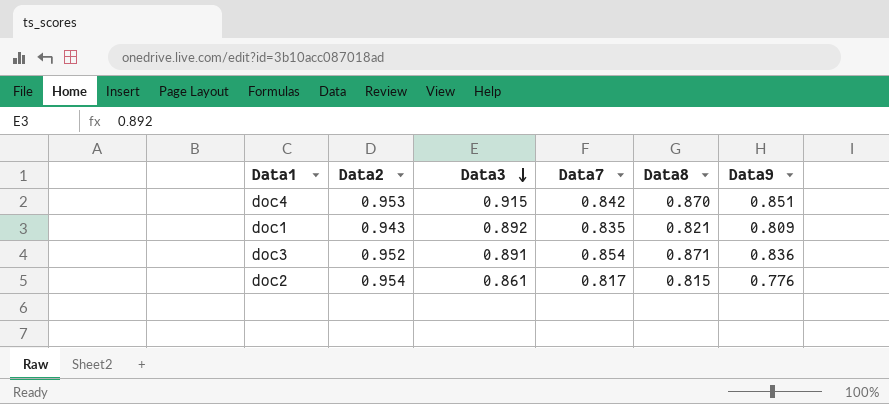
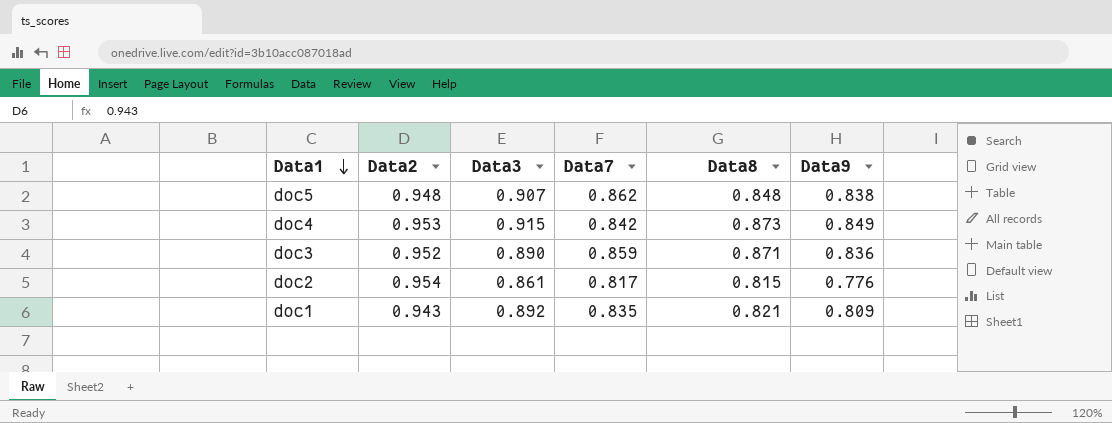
row order: Data3 descending -> Data1 descending
row doc5: none -> 0.948 | 0.907 | 0.862 | 0.848 | 0.838
doc4 | Data8: 0.870 -> 0.873
doc4 | Data9: 0.851 -> 0.849
doc3 | Data3: 0.891 -> 0.890
doc3 | Data7: 0.854 -> 0.859

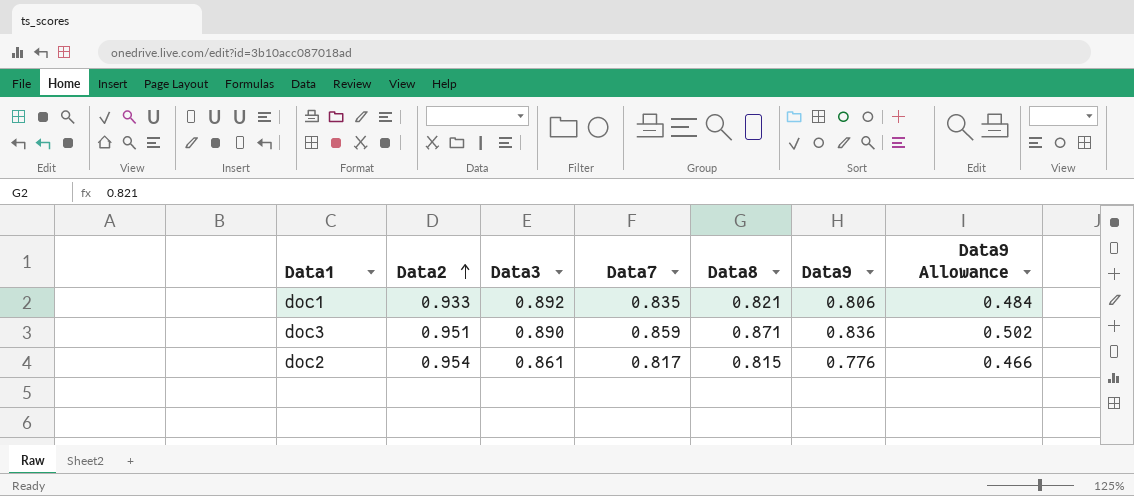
row order: Data1 descending -> Data2 ascending
column Data9 Allowance | formula: none -> [Data9] * 0.6
row doc5: 0.948 | 0.907 | 0.862 | 0.848 | 0.838 -> none
row doc4: 0.953 | 0.915 | 0.842 | 0.873 | 0.849 -> none
doc1 | Data2: 0.943 -> 0.933
doc1 | Data9: 0.809 -> 0.806
doc3 | Data2: 0.952 -> 0.951

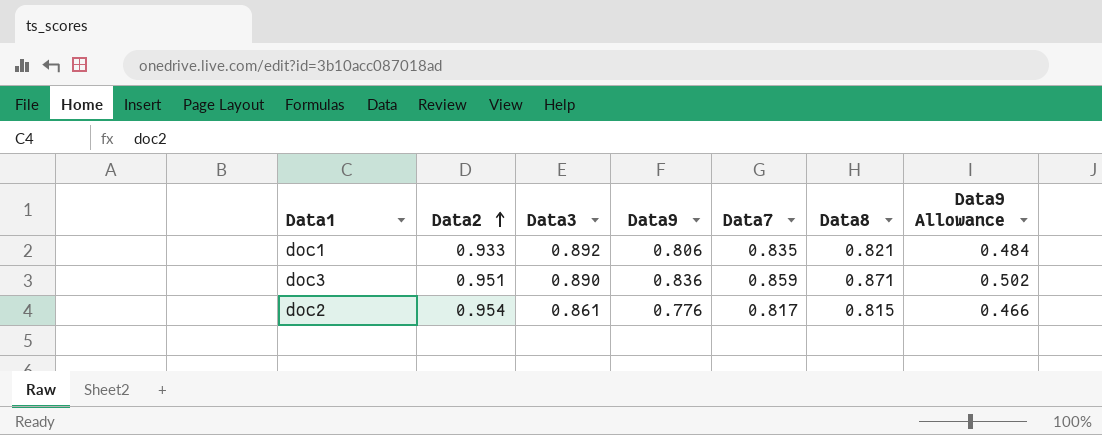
column Data9 | position: 6 -> 4

